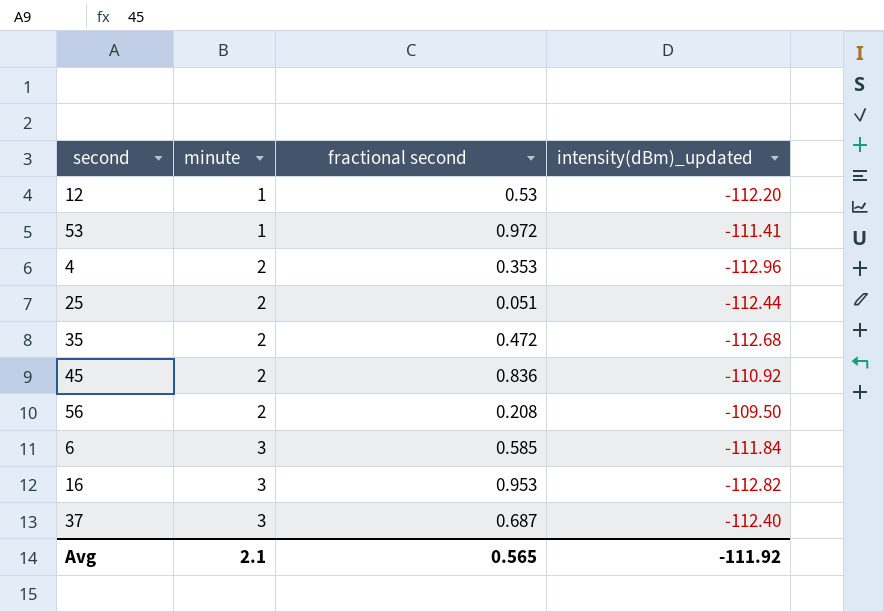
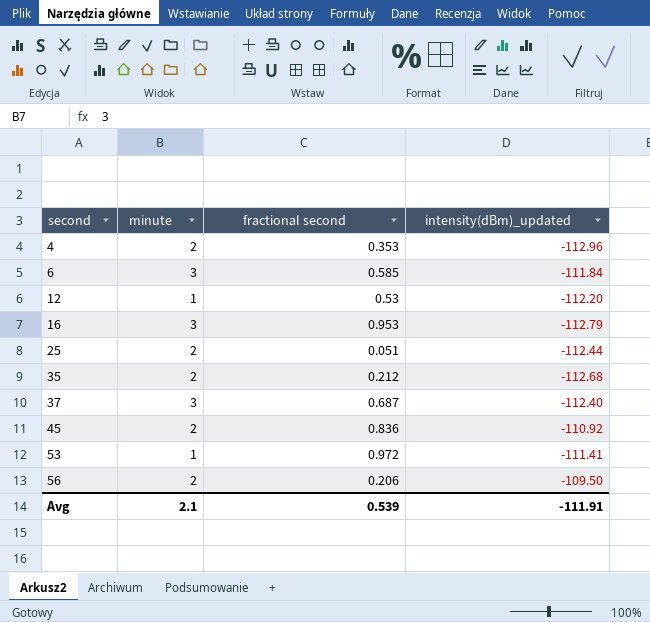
row order: minute ascending -> second ascending
16 | intensity(dBm)_updated: -112.82 -> -112.79
35 | fractional second: 0.472 -> 0.212
56 | fractional second: 0.208 -> 0.206
Avg | fractional second: 0.565 -> 0.539
Avg | intensity(dBm)_updated: -111.92 -> -111.91

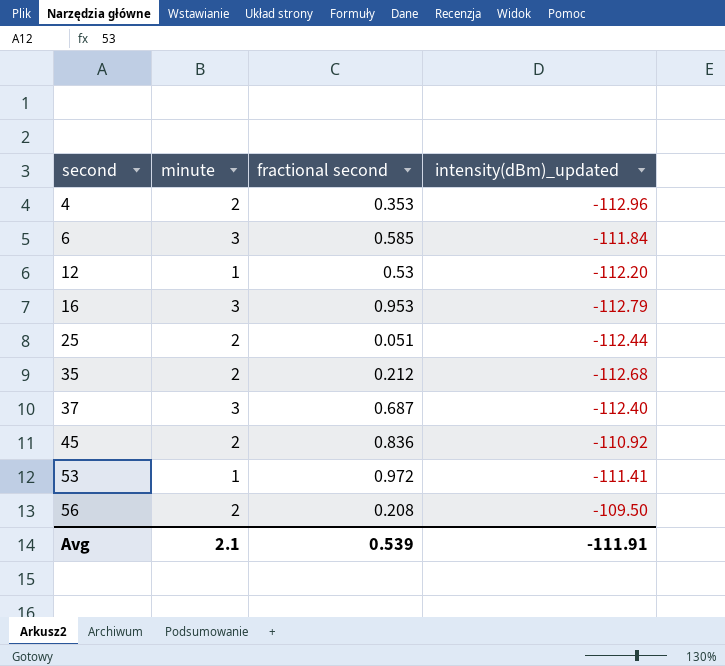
56 | fractional second: 0.206 -> 0.208

